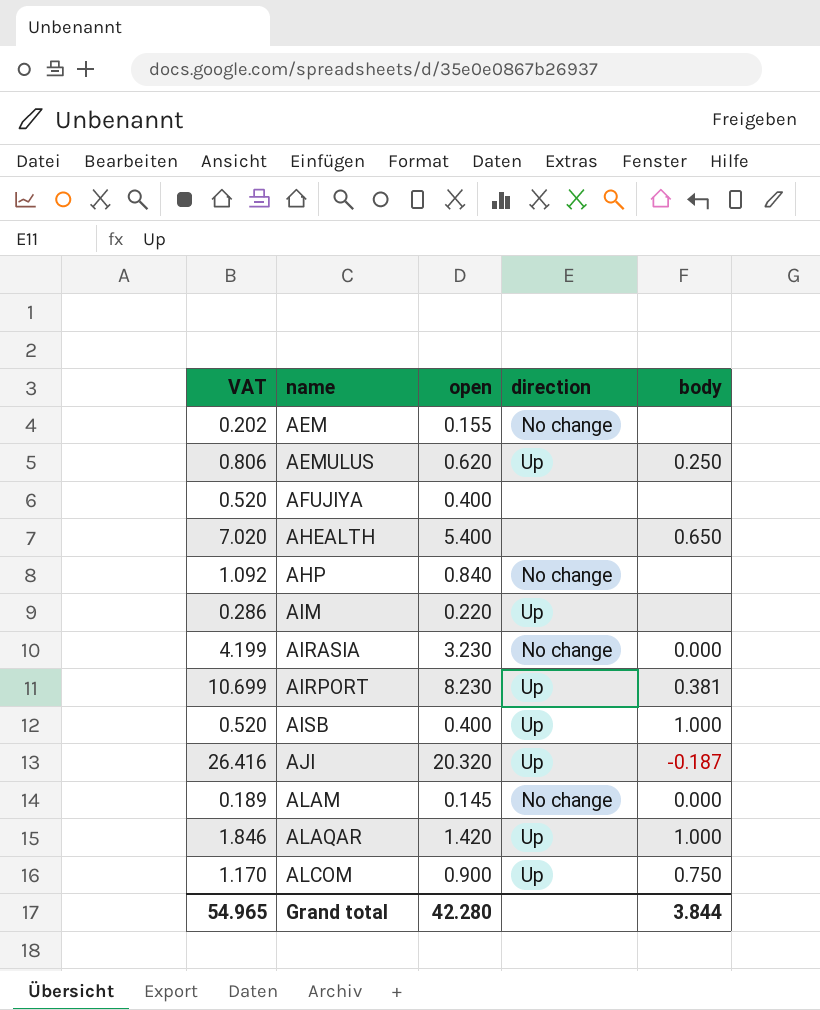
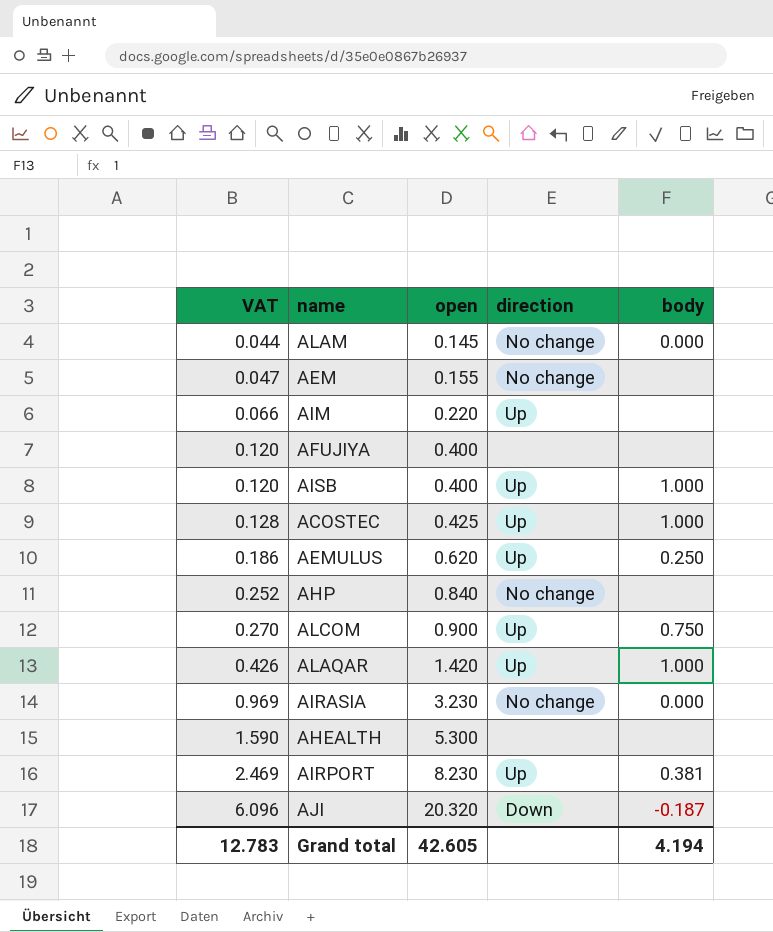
row order: name ascending -> VAT ascending
column VAT | formula: [open] * 1.3 -> [open] * 0.3
row ACOSTEC: none -> 0.128 | 0.425 | Up | 1.000
AHEALTH | open: 5.400 -> 5.300
AHEALTH | body: 0.650 -> none
AJI | direction: Up -> Down
Grand total | VAT: 54.965 -> 12.783
Grand total | open: 42.280 -> 42.605
Grand total | body: 3.844 -> 4.194

